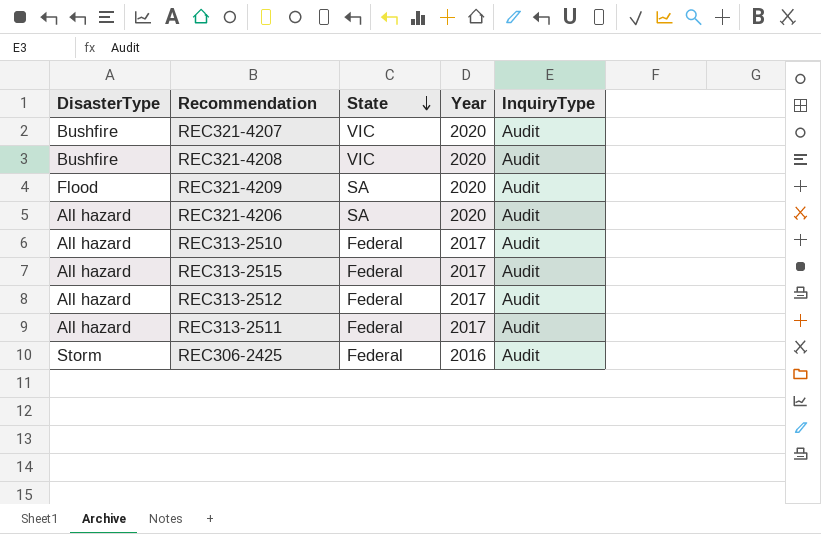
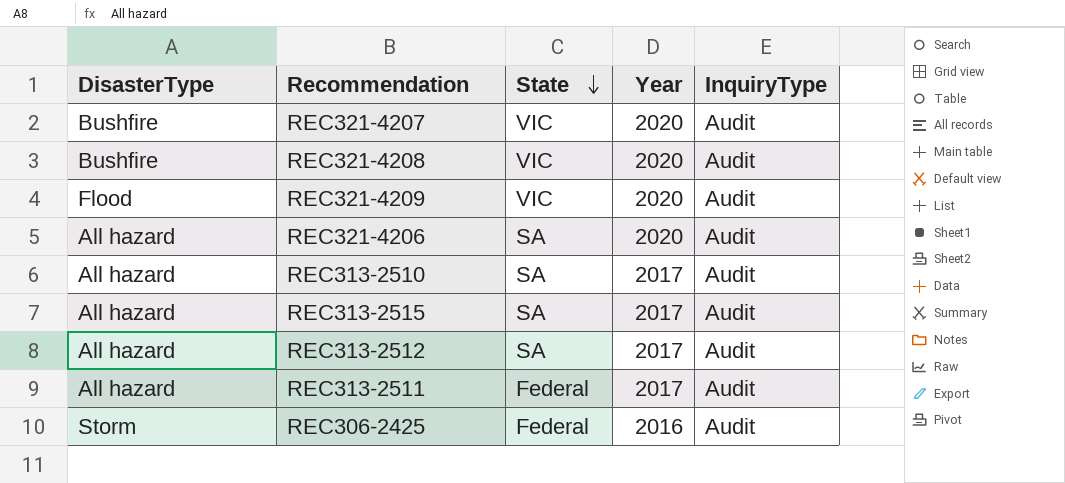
REC321-4209 | State: SA -> VIC
REC313-2510 | State: Federal -> SA
REC313-2515 | State: Federal -> SA
REC313-2512 | State: Federal -> SA

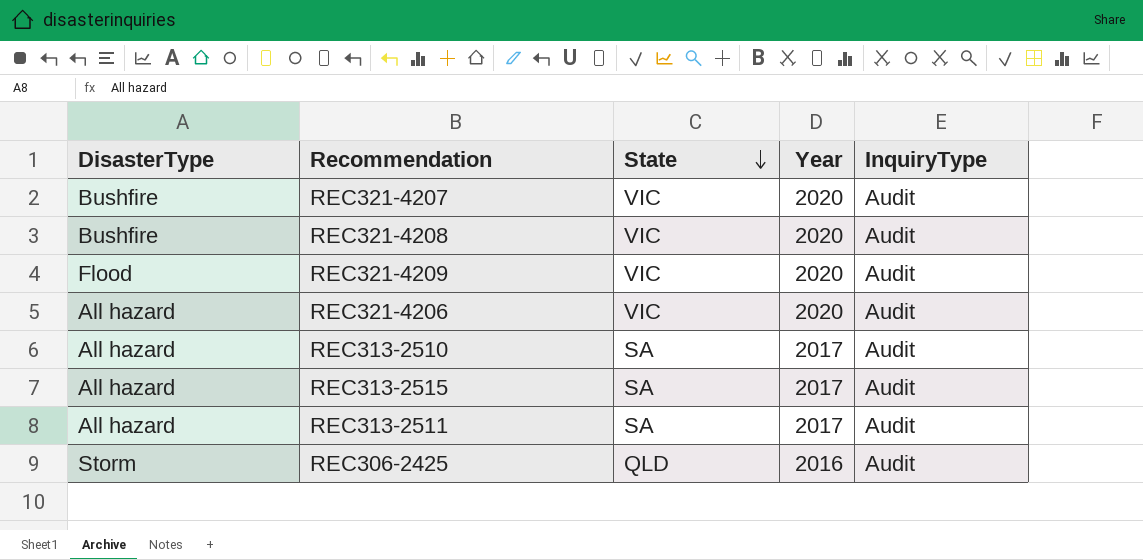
row REC313-2512: All hazard | SA | 2017 | Audit -> none
REC321-4206 | State: SA -> VIC
REC313-2511 | State: Federal -> SA
REC306-2425 | State: Federal -> QLD

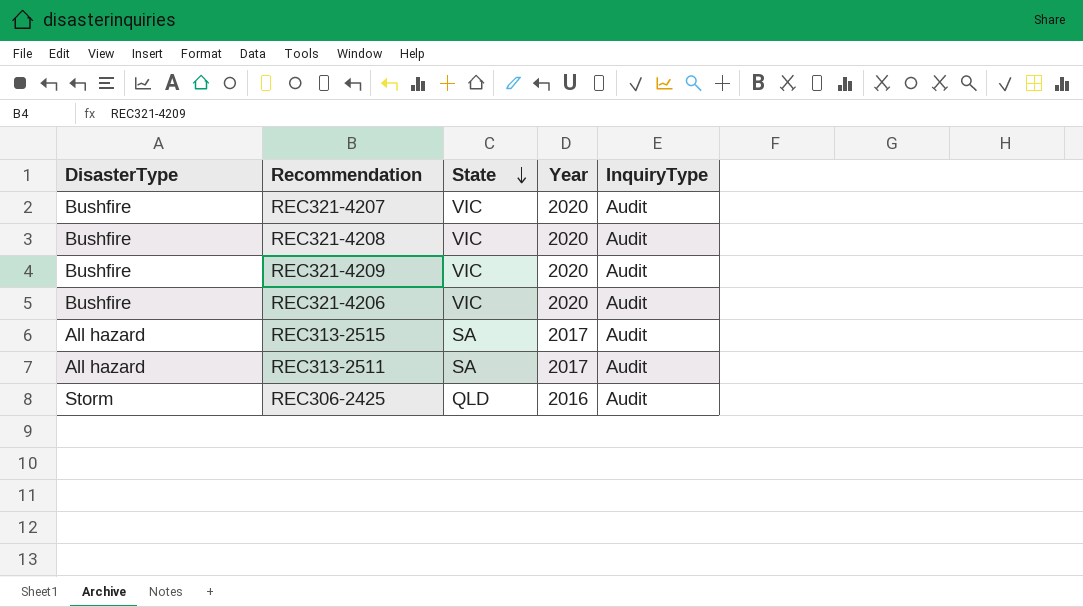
row REC313-2510: All hazard | SA | 2017 | Audit -> none
REC321-4209 | DisasterType: Flood -> Bushfire
REC321-4206 | DisasterType: All hazard -> Bushfire

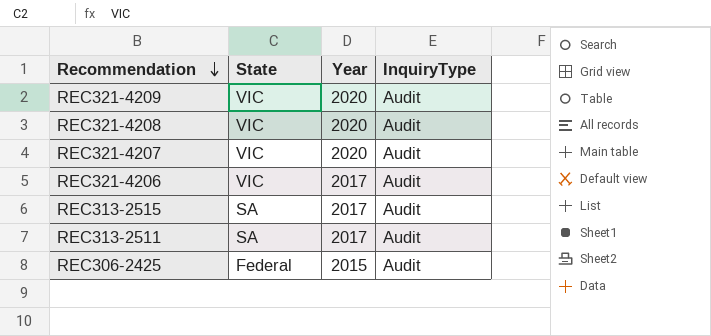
row order: State descending -> Recommendation descending
column DisasterType | position: 1 -> none
REC321-4206 | Year: 2020 -> 2017
REC306-2425 | State: QLD -> Federal
REC306-2425 | Year: 2016 -> 2015

